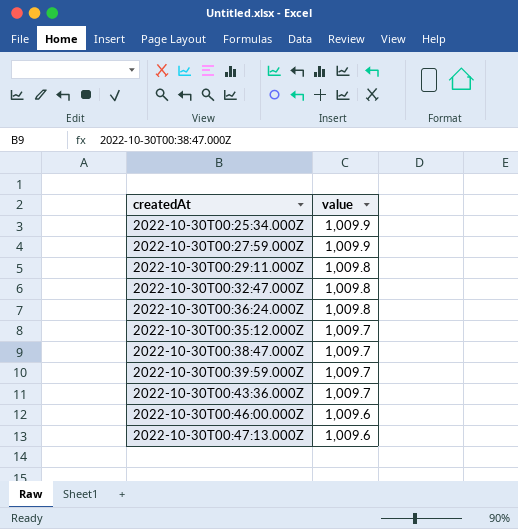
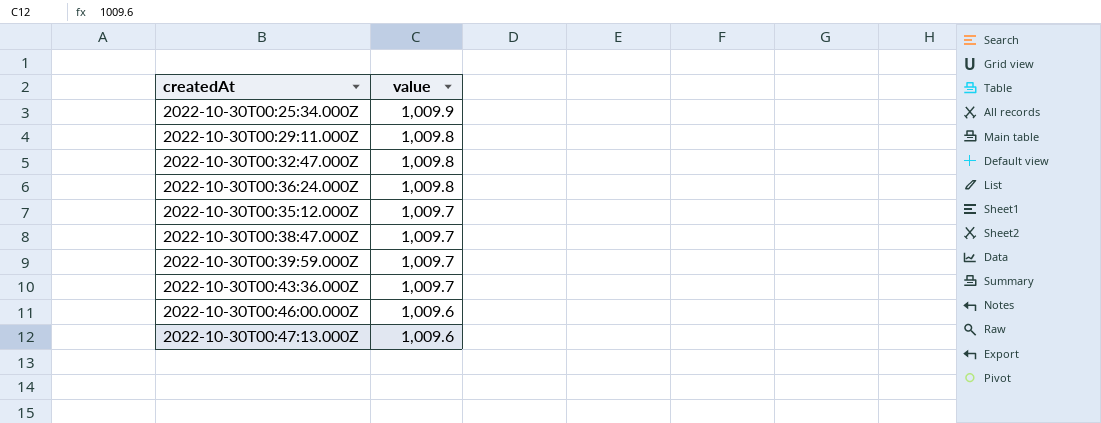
row 2022-10-30T00:27:59.000Z: 1,009.9 -> none

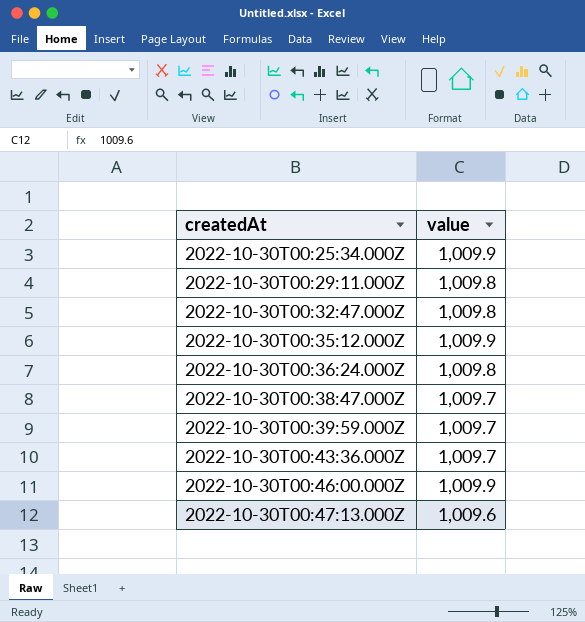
row order: value descending -> createdAt ascending
2022-10-30T00:35:12.000Z | value: 1,009.7 -> 1,009.9
2022-10-30T00:46:00.000Z | value: 1,009.6 -> 1,009.9

